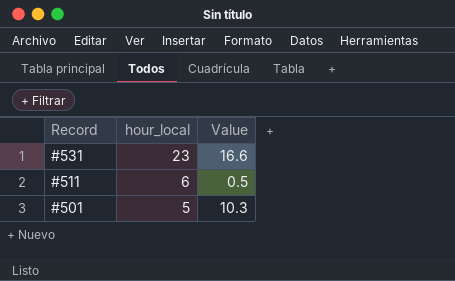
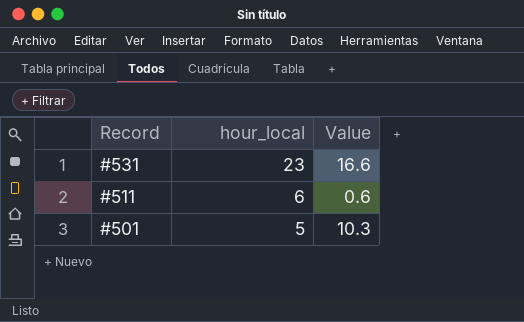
#511 | Value: 0.5 -> 0.6

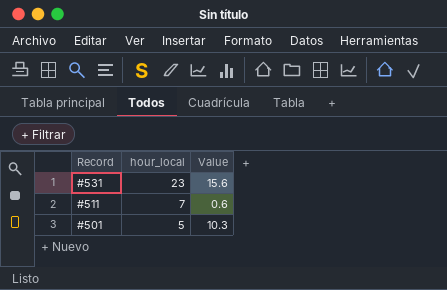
#531 | Value: 16.6 -> 15.6
#511 | hour_local: 6 -> 7

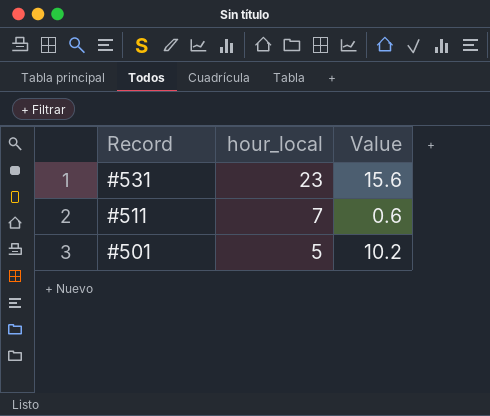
#501 | Value: 10.3 -> 10.2

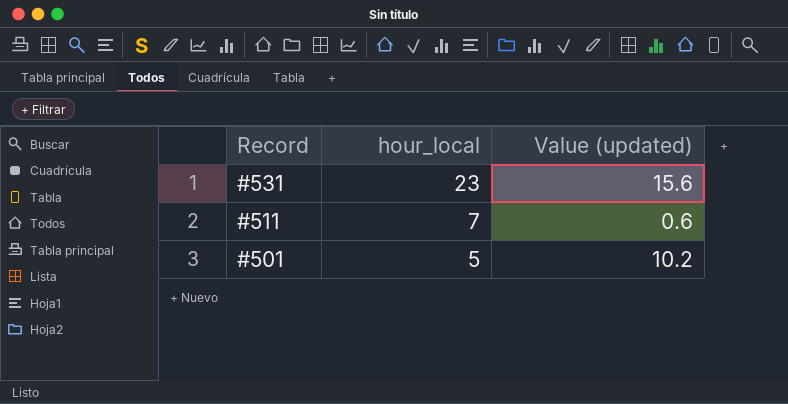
column name: Value -> Value (updated)

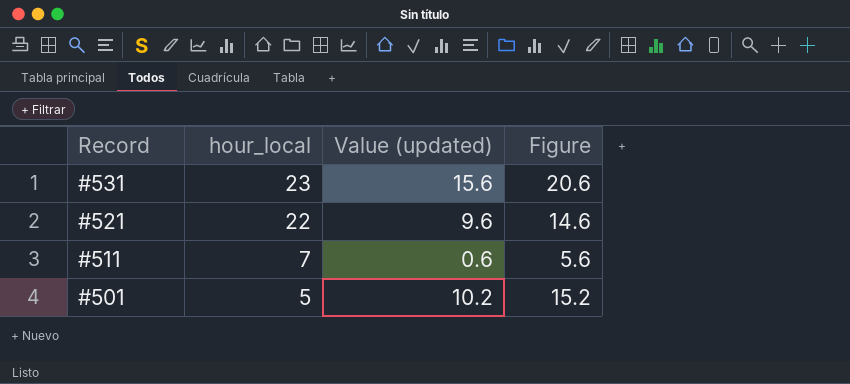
column Figure | formula: none -> [Value (updated)] + 5
row #521: none -> 22 | 9.6 | 14.6

